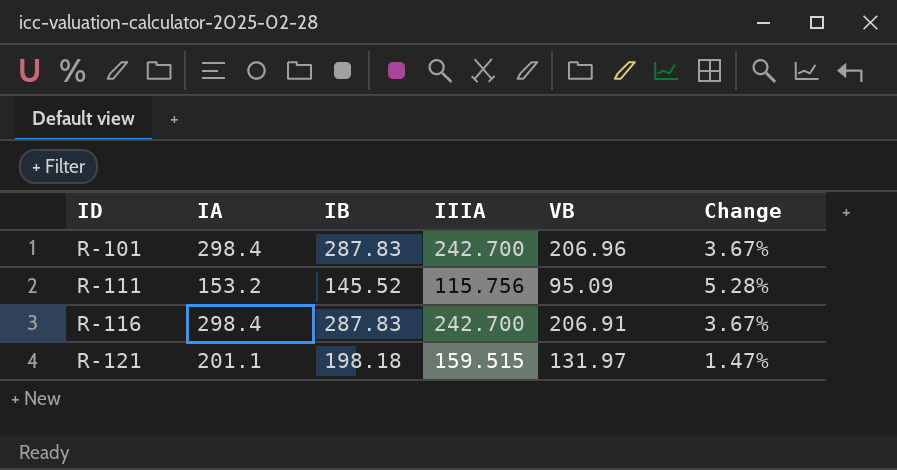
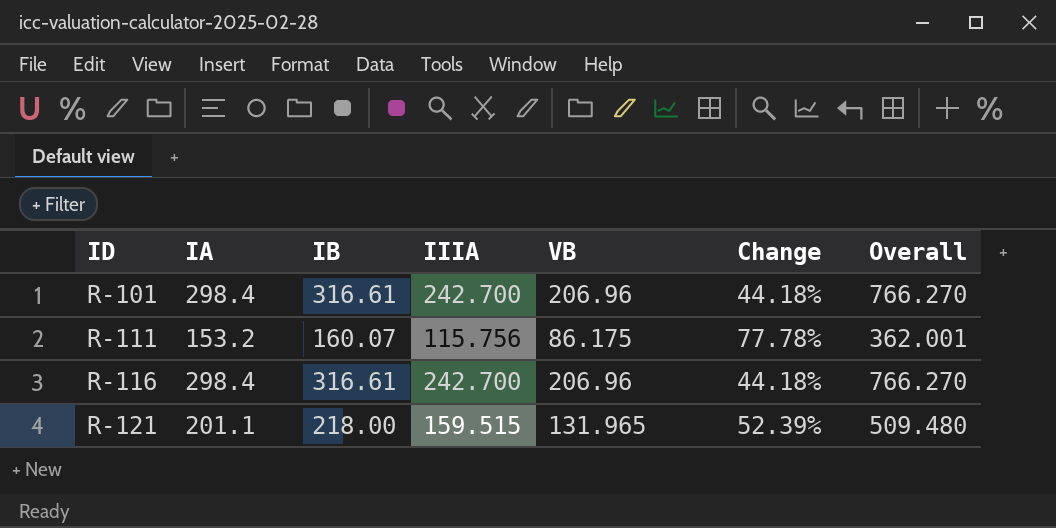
column Change | formula: ([IA] - [IB]) / [IB] -> ([IA] - [VB]) / [VB]
column Overall | formula: none -> [IB] + [IIIA] + [VB]
R-101 | IB: 287.83 -> 316.61
R-111 | IB: 145.52 -> 160.07
R-111 | VB: 95.09 -> 86.175
R-116 | IB: 287.83 -> 316.61
R-116 | VB: 206.91 -> 206.96
R-121 | IB: 198.18 -> 218.00
R-121 | VB: 131.97 -> 131.965

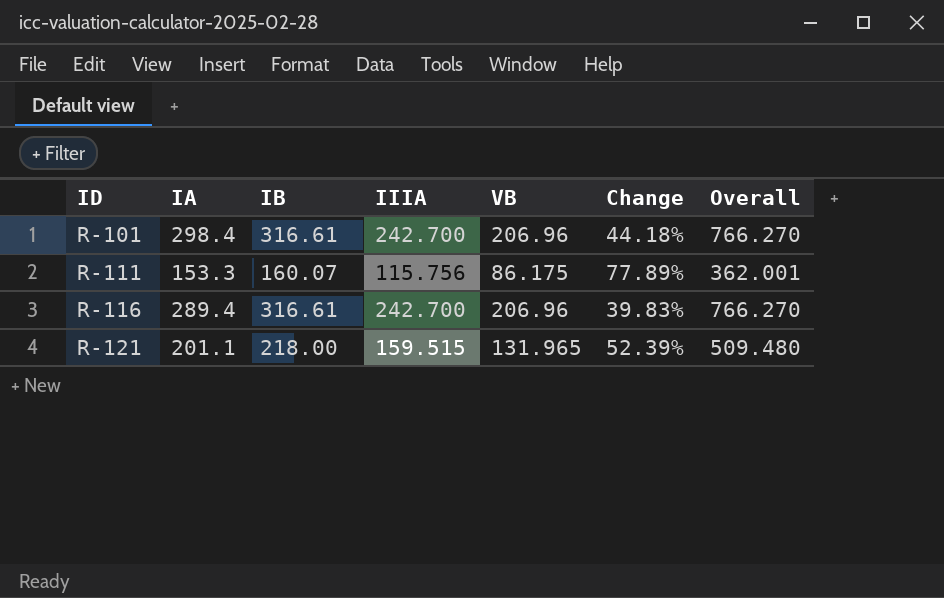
R-111 | IA: 153.2 -> 153.3
R-111 | Change: 77.78% -> 77.89%
R-116 | IA: 298.4 -> 289.4
R-116 | Change: 44.18% -> 39.83%

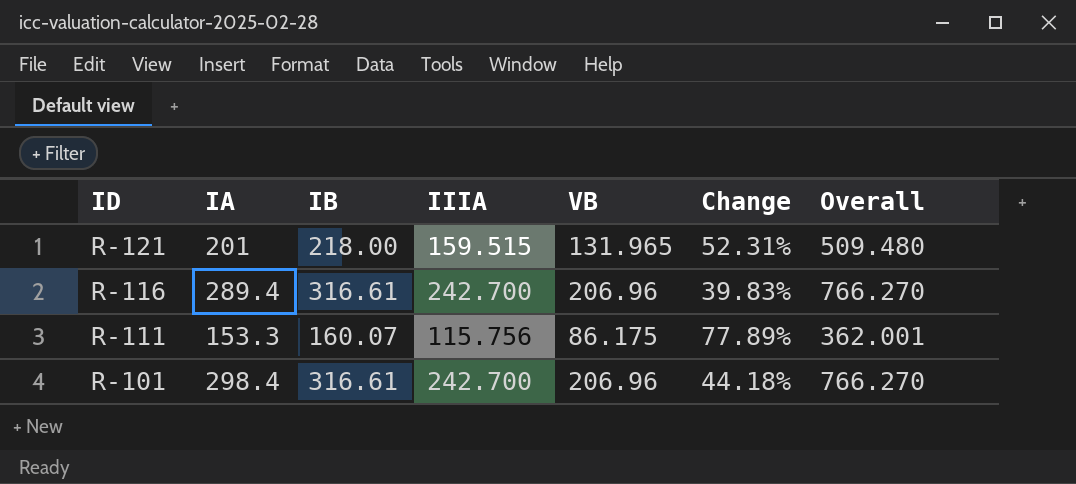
row order: ID ascending -> ID descending
R-121 | IA: 201.1 -> 201
R-121 | Change: 52.39% -> 52.31%

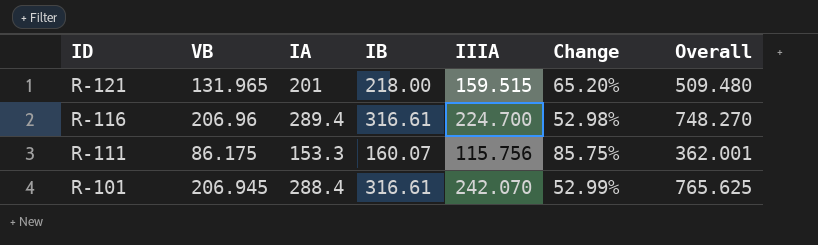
column VB | position: 5 -> 2
column Change | formula: ([IA] - [VB]) / [VB] -> ([IB] - [VB]) / [VB]
R-116 | IIIA: 242.700 -> 224.700
R-116 | Overall: 766.270 -> 748.270
R-101 | VB: 206.96 -> 206.945
R-101 | IA: 298.4 -> 288.4
R-101 | IIIA: 242.700 -> 242.070
R-101 | Overall: 766.270 -> 765.625

